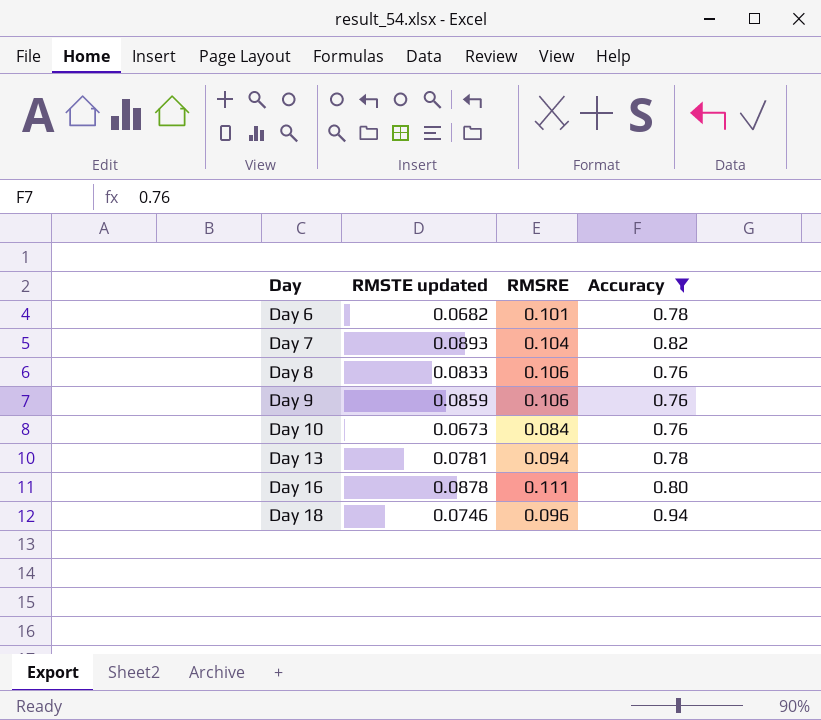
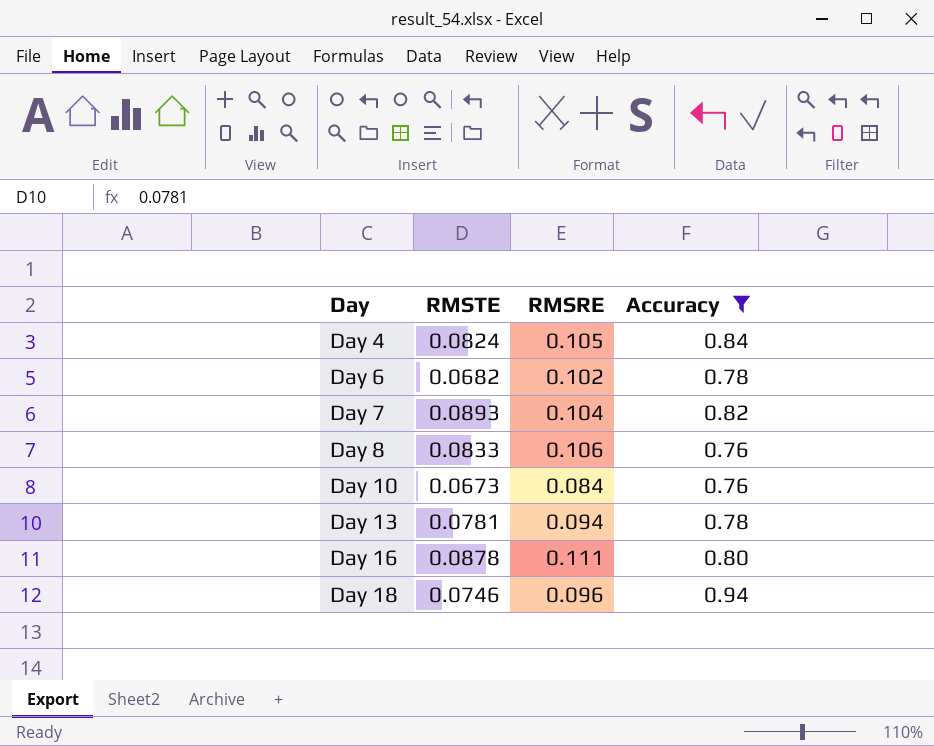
column name: RMSTE updated -> RMSTE
row Day 9: 0.0859 | 0.106 | 0.76 -> none
row Day 4: none -> 0.0824 | 0.105 | 0.84
Day 6 | RMSRE: 0.101 -> 0.102

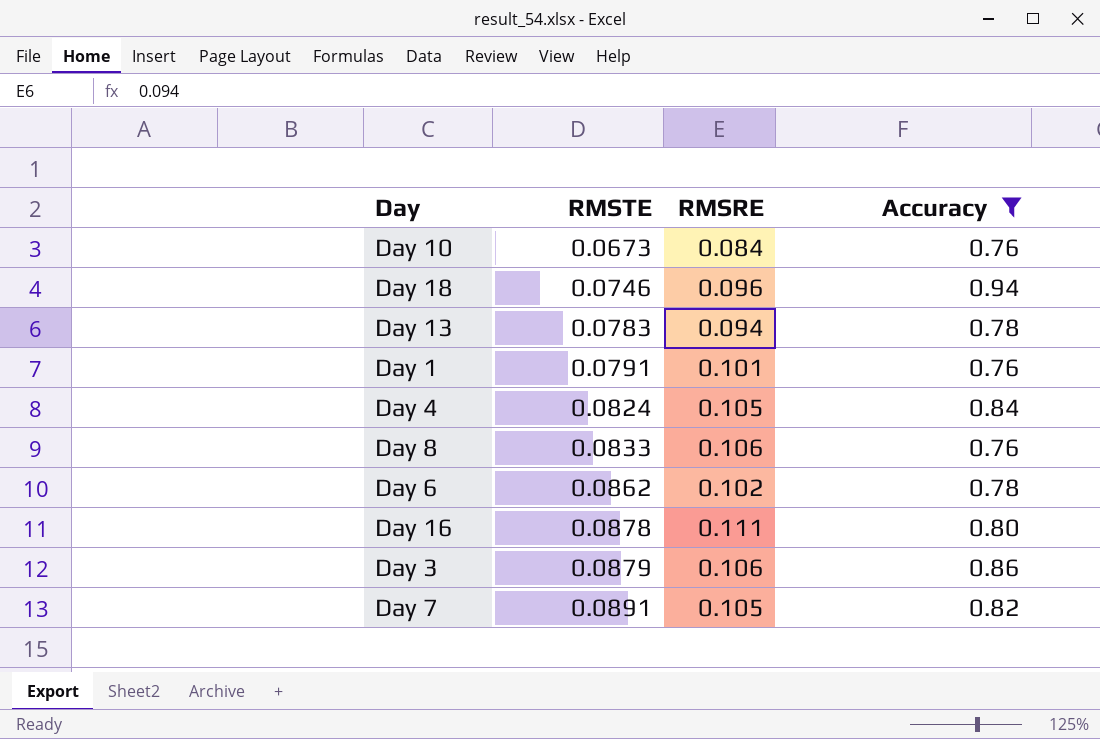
row order: Day ascending -> RMSTE ascending
Day 13 | RMSTE: 0.0781 -> 0.0783
row Day 1: none -> 0.0791 | 0.101 | 0.76
Day 6 | RMSTE: 0.0682 -> 0.0862
row Day 3: none -> 0.0879 | 0.106 | 0.86
Day 7 | RMSTE: 0.0893 -> 0.0891
Day 7 | RMSRE: 0.104 -> 0.105

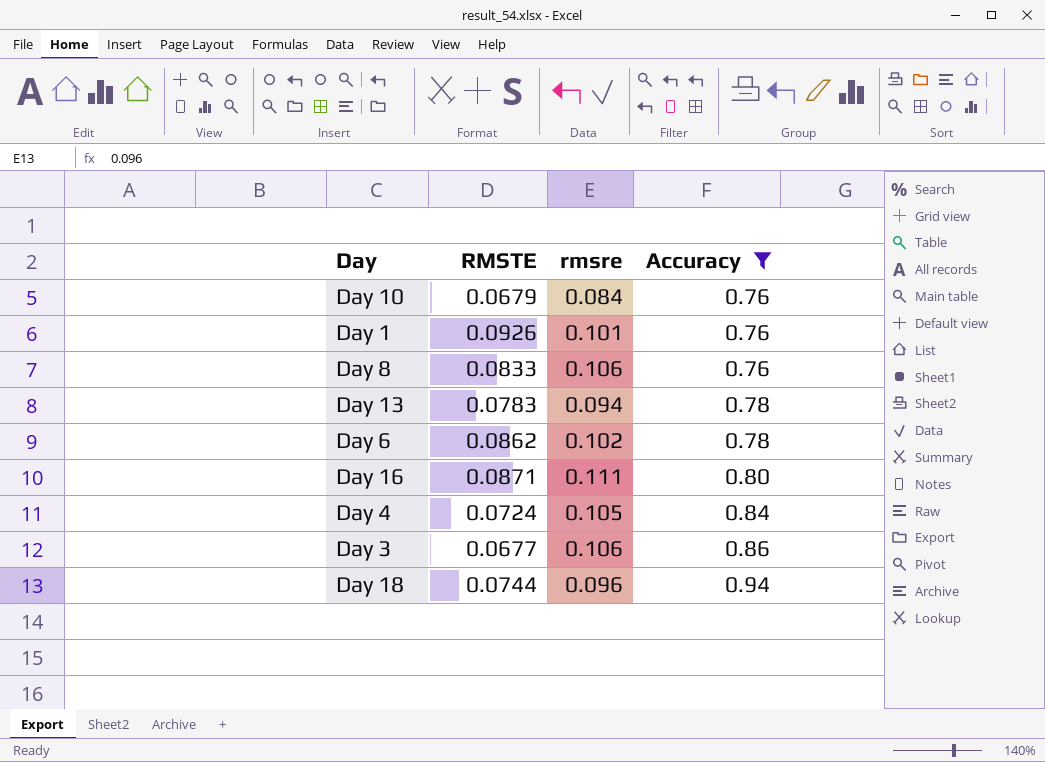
row order: RMSTE ascending -> Accuracy ascending
column name: RMSRE -> rmsre
row Day 7: 0.0891 | 0.105 | 0.82 -> none
Day 10 | RMSTE: 0.0673 -> 0.0679
Day 1 | RMSTE: 0.0791 -> 0.0926
Day 16 | RMSTE: 0.0878 -> 0.0871
Day 4 | RMSTE: 0.0824 -> 0.0724
Day 3 | RMSTE: 0.0879 -> 0.0677
Day 18 | RMSTE: 0.0746 -> 0.0744

